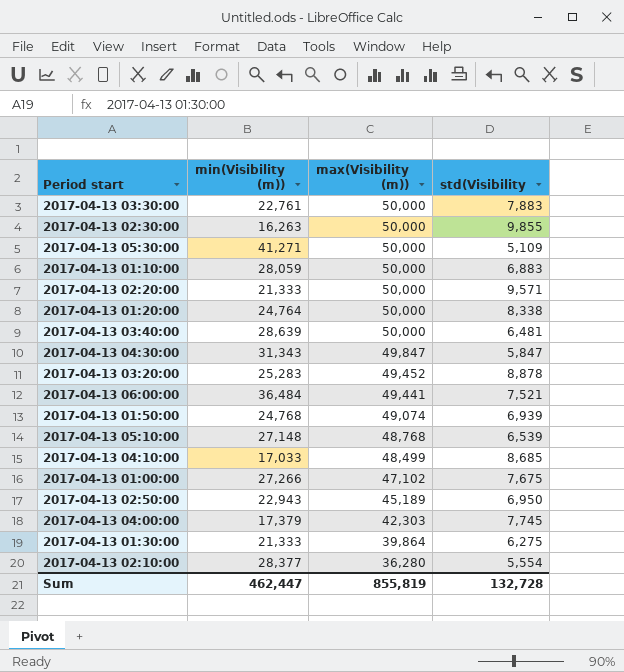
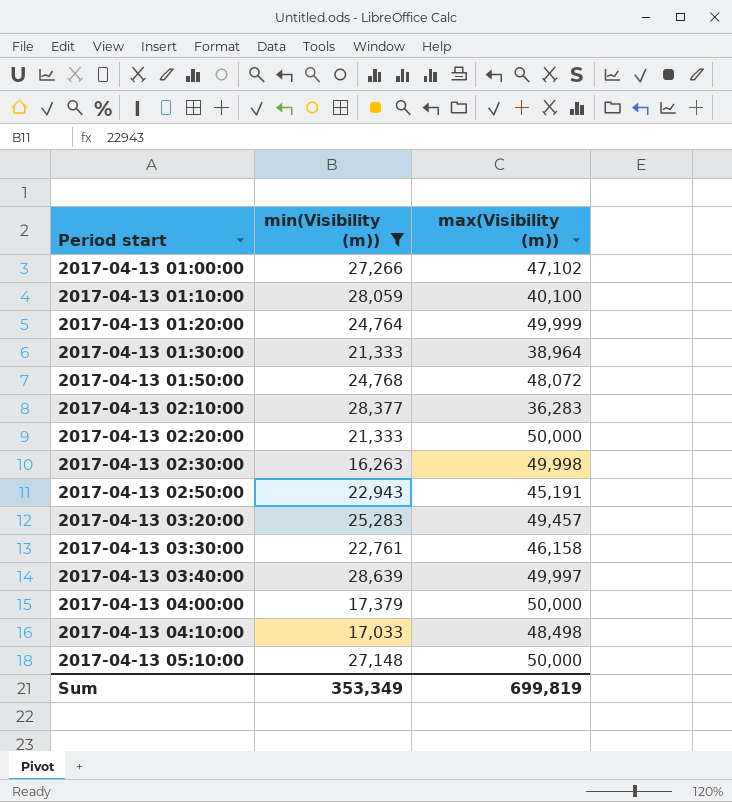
filter: none -> min(Visibility (m)) <= 28,639
row order: max(Visibility (m)) descending -> Period start ascending
column std(Visibility | position: 4 -> none
2017-04-13 01:10:00 | max(Visibility (m)): 50,000 -> 40,100
2017-04-13 01:20:00 | max(Visibility (m)): 50,000 -> 49,999
2017-04-13 01:30:00 | max(Visibility (m)): 39,864 -> 38,964
2017-04-13 01:50:00 | max(Visibility (m)): 49,074 -> 48,072
2017-04-13 02:10:00 | max(Visibility (m)): 36,280 -> 36,283
2017-04-13 02:30:00 | max(Visibility (m)): 50,000 -> 49,998
2017-04-13 02:50:00 | max(Visibility (m)): 45,189 -> 45,191
2017-04-13 03:20:00 | max(Visibility (m)): 49,452 -> 49,457
2017-04-13 03:30:00 | max(Visibility (m)): 50,000 -> 46,158
2017-04-13 03:40:00 | max(Visibility (m)): 50,000 -> 49,997
2017-04-13 04:00:00 | max(Visibility (m)): 42,303 -> 50,000
2017-04-13 04:10:00 | max(Visibility (m)): 48,499 -> 48,498
2017-04-13 05:10:00 | max(Visibility (m)): 48,768 -> 50,000
Sum | min(Visibility (m)): 462,447 -> 353,349
Sum | max(Visibility (m)): 855,819 -> 699,819

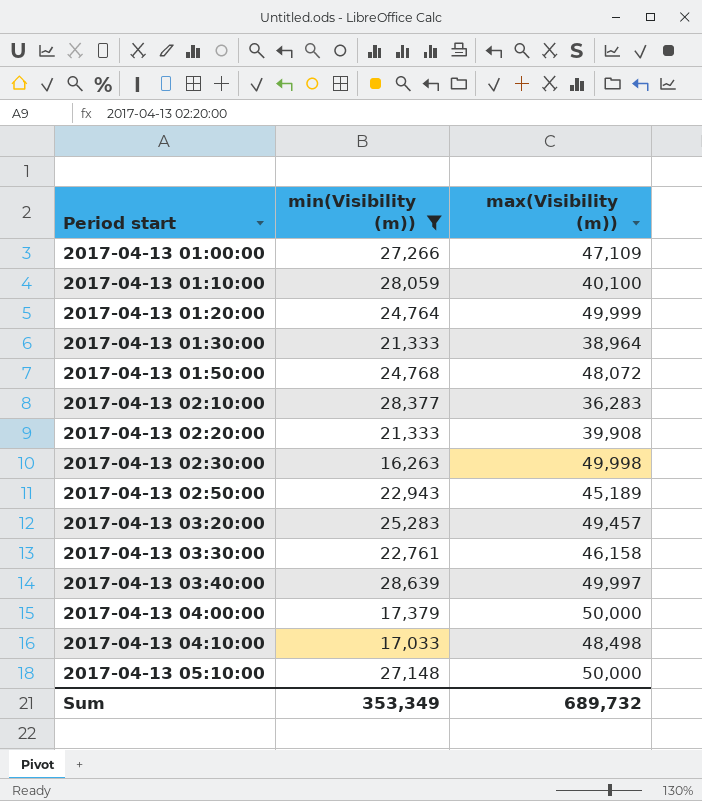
2017-04-13 01:00:00 | max(Visibility (m)): 47,102 -> 47,109
2017-04-13 02:20:00 | max(Visibility (m)): 50,000 -> 39,908
2017-04-13 02:50:00 | max(Visibility (m)): 45,191 -> 45,189
Sum | max(Visibility (m)): 699,819 -> 689,732

